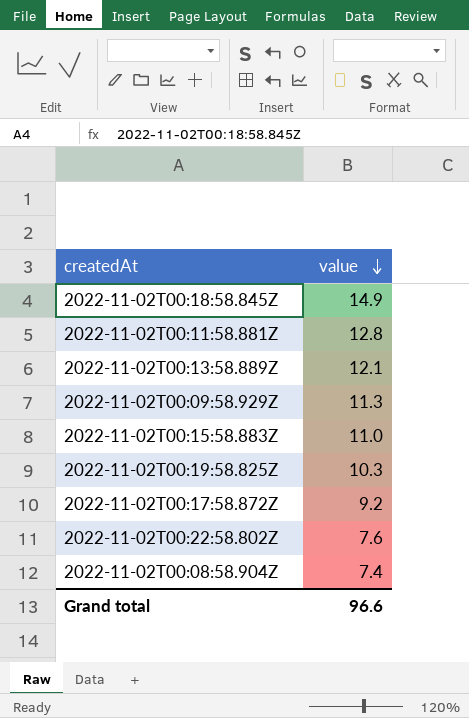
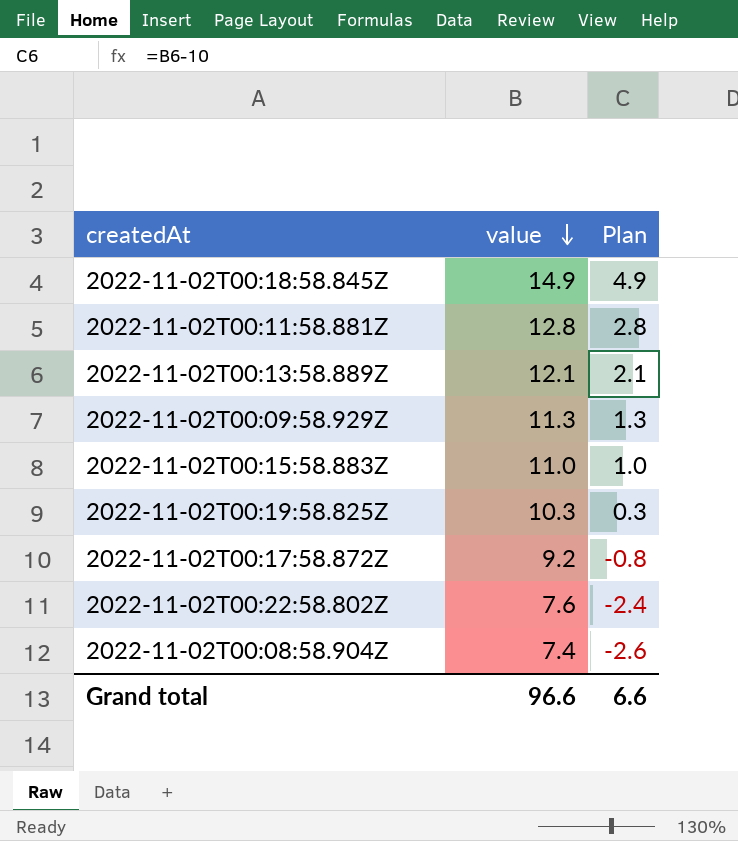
column Plan | formula: none -> [value] - 10

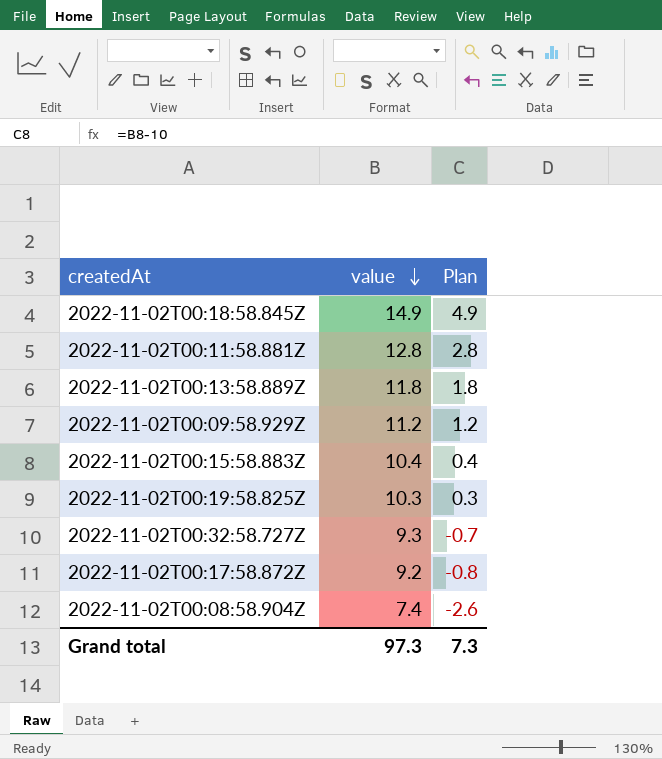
row 2022-11-02T00:22:58.802Z: 7.6 | -2.4 -> none
2022-11-02T00:13:58.889Z | value: 12.1 -> 11.8
2022-11-02T00:13:58.889Z | Plan: 2.1 -> 1.8
2022-11-02T00:09:58.929Z | value: 11.3 -> 11.2
2022-11-02T00:09:58.929Z | Plan: 1.3 -> 1.2
2022-11-02T00:15:58.883Z | value: 11.0 -> 10.4
2022-11-02T00:15:58.883Z | Plan: 1.0 -> 0.4
row 2022-11-02T00:32:58.727Z: none -> 9.3 | -0.7
Grand total | value: 96.6 -> 97.3
Grand total | Plan: 6.6 -> 7.3

